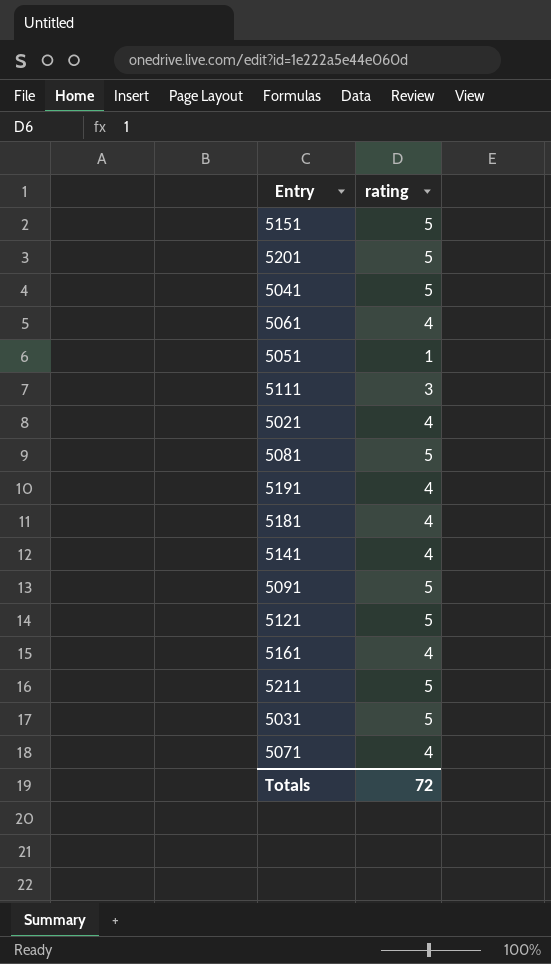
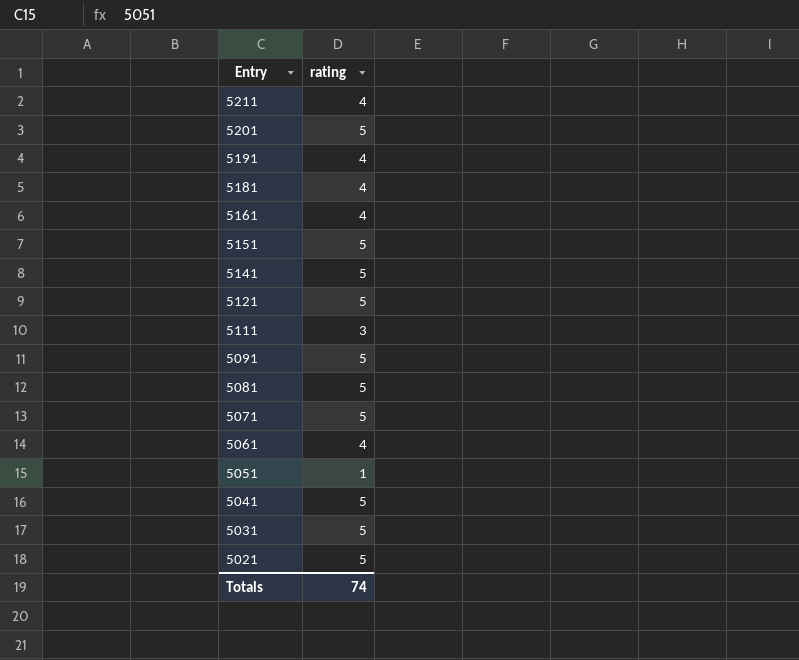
row order: none -> Entry descending
5211 | rating: 5 -> 4
5141 | rating: 4 -> 5
5071 | rating: 4 -> 5
5021 | rating: 4 -> 5
Totals | rating: 72 -> 74

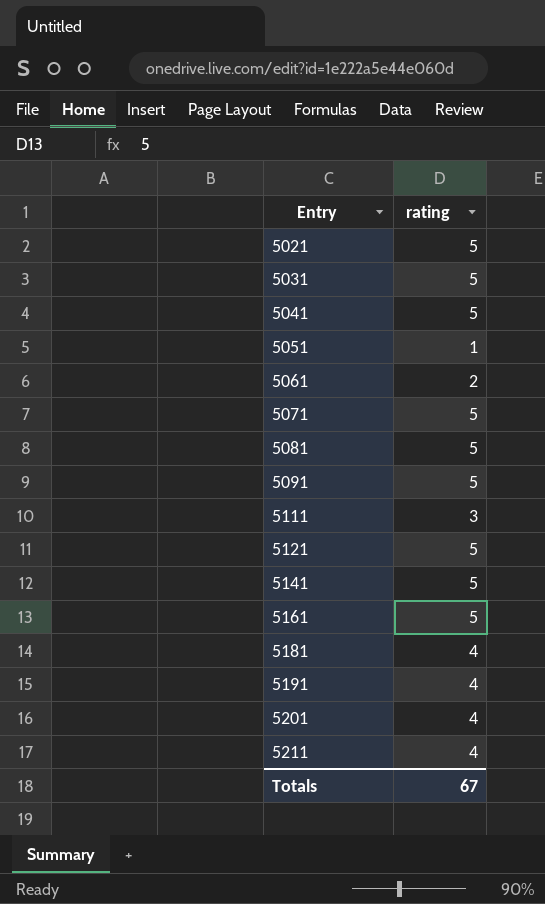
row order: Entry descending -> Entry ascending
row 5151: 5 -> none
5061 | rating: 4 -> 2
5161 | rating: 4 -> 5
5201 | rating: 5 -> 4
Totals | rating: 74 -> 67

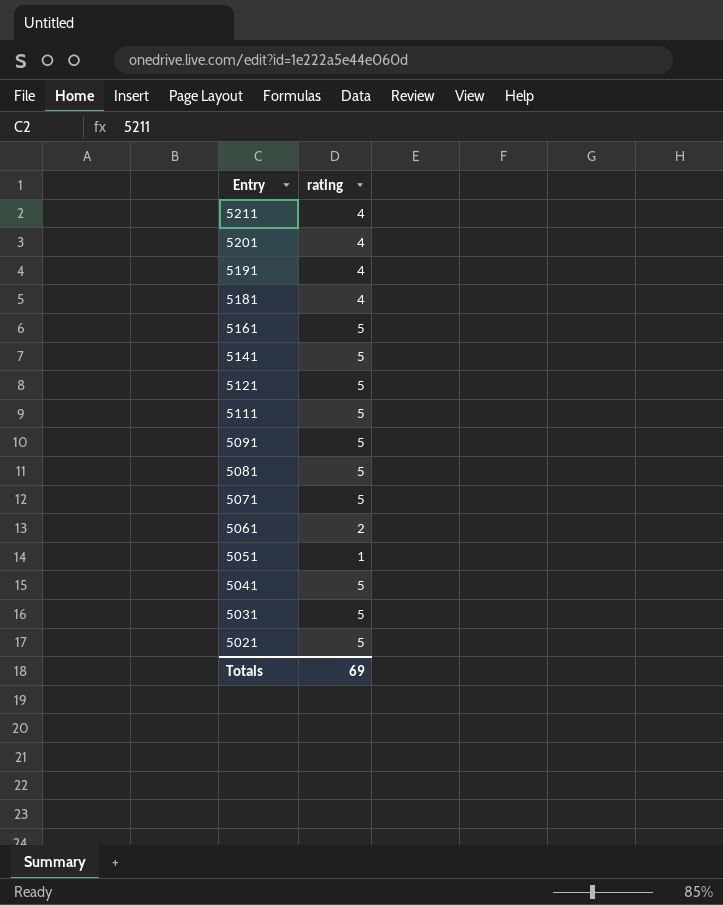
row order: Entry ascending -> Entry descending
5111 | rating: 3 -> 5
Totals | rating: 67 -> 69

